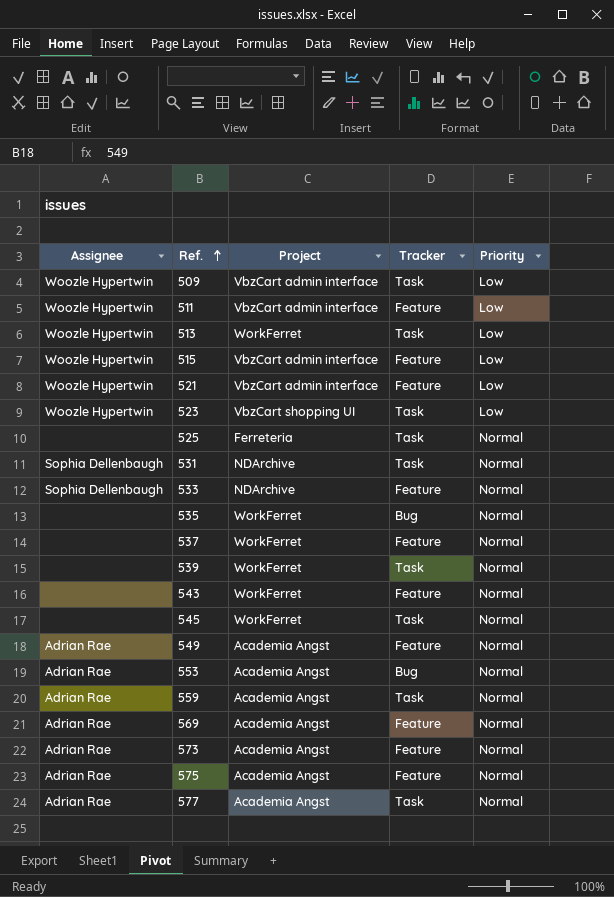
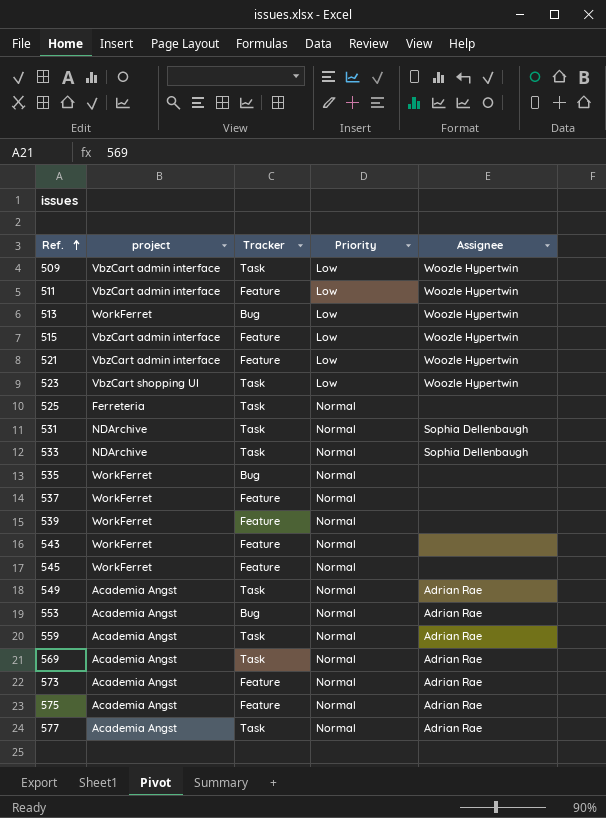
column name: Project -> project
column Assignee | position: 1 -> 5
513 | Tracker: Task -> Bug
533 | Tracker: Feature -> Task
539 | Tracker: Task -> Feature
545 | Tracker: Task -> Feature
549 | Tracker: Feature -> Task
569 | Tracker: Feature -> Task

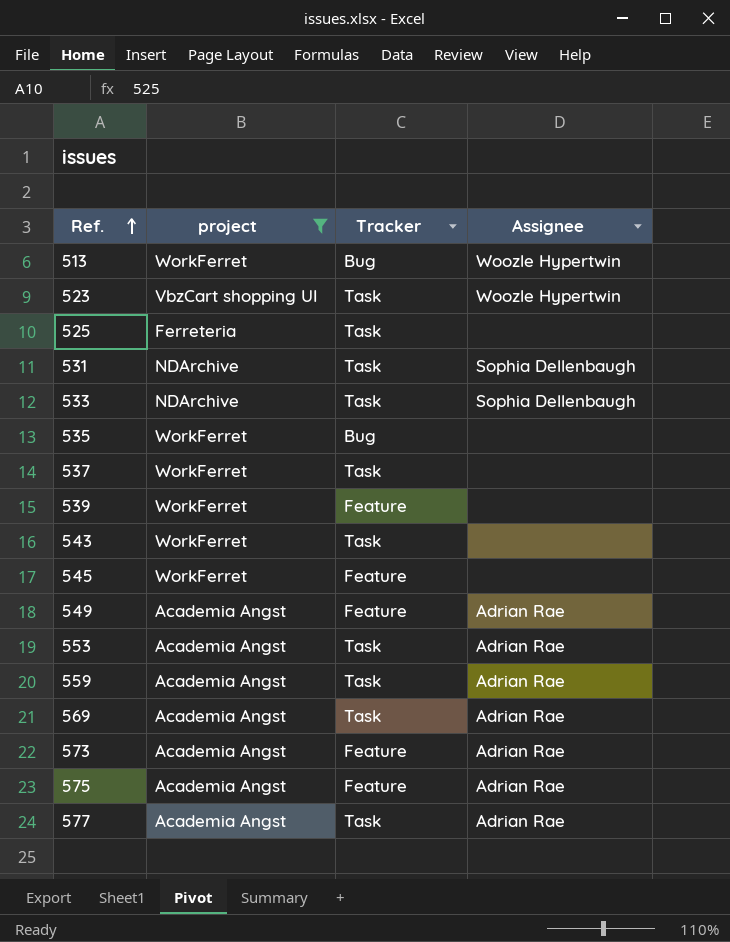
filter: none -> project != VbzCart admin interface
column Priority | position: 4 -> none
537 | Tracker: Feature -> Task
543 | Tracker: Feature -> Task
549 | Tracker: Task -> Feature
553 | Tracker: Bug -> Task

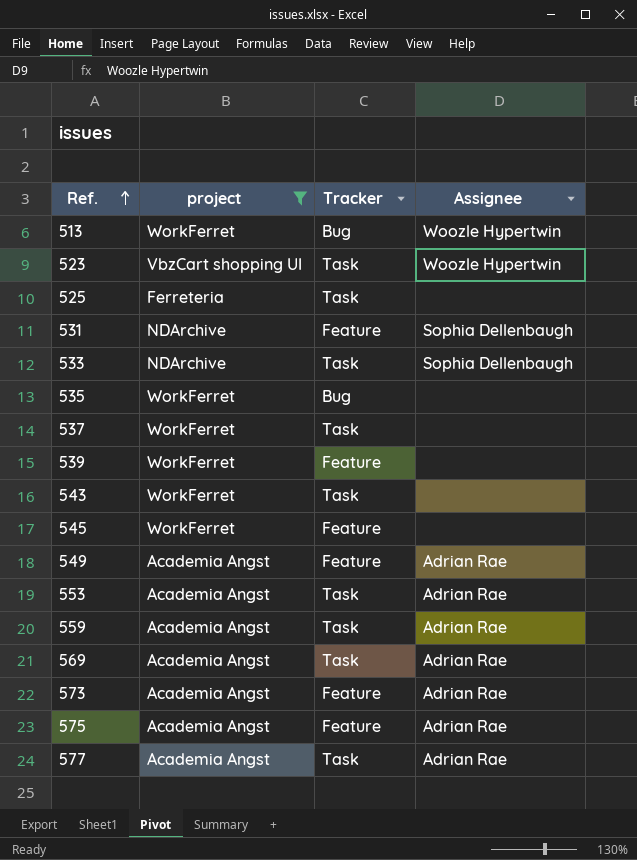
531 | Tracker: Task -> Feature

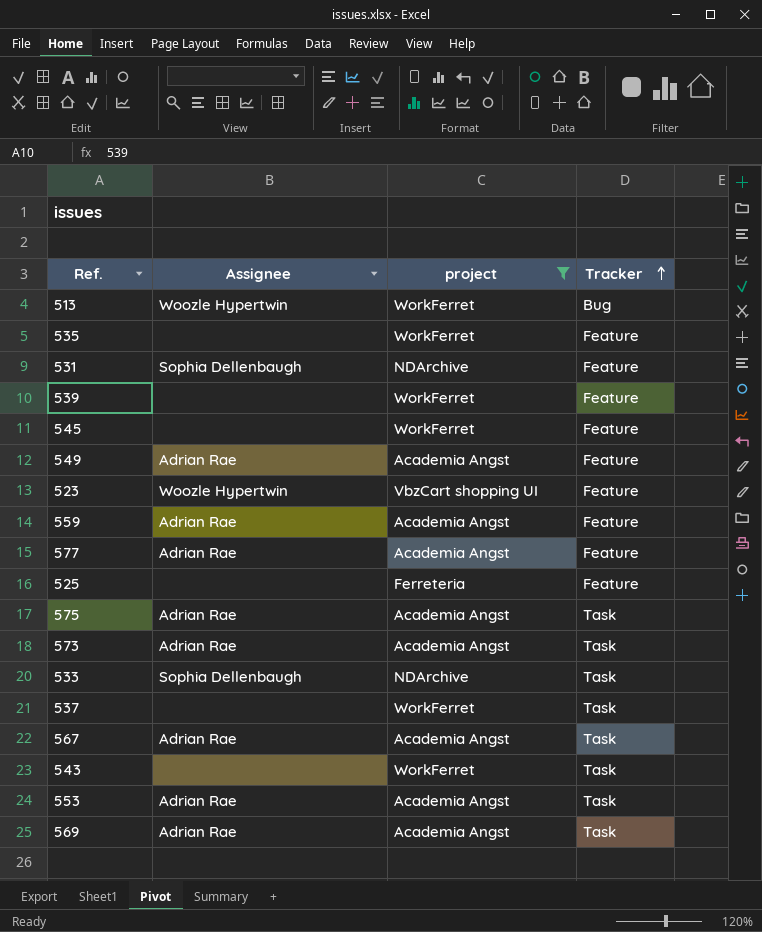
row order: Ref. ascending -> Tracker ascending
column Assignee | position: 4 -> 2
535 | Tracker: Bug -> Feature
523 | Tracker: Task -> Feature
559 | Tracker: Task -> Feature
577 | Tracker: Task -> Feature
525 | Tracker: Task -> Feature
575 | Tracker: Feature -> Task
573 | Tracker: Feature -> Task
row 567: none -> Adrian Rae | Academia Angst | Task

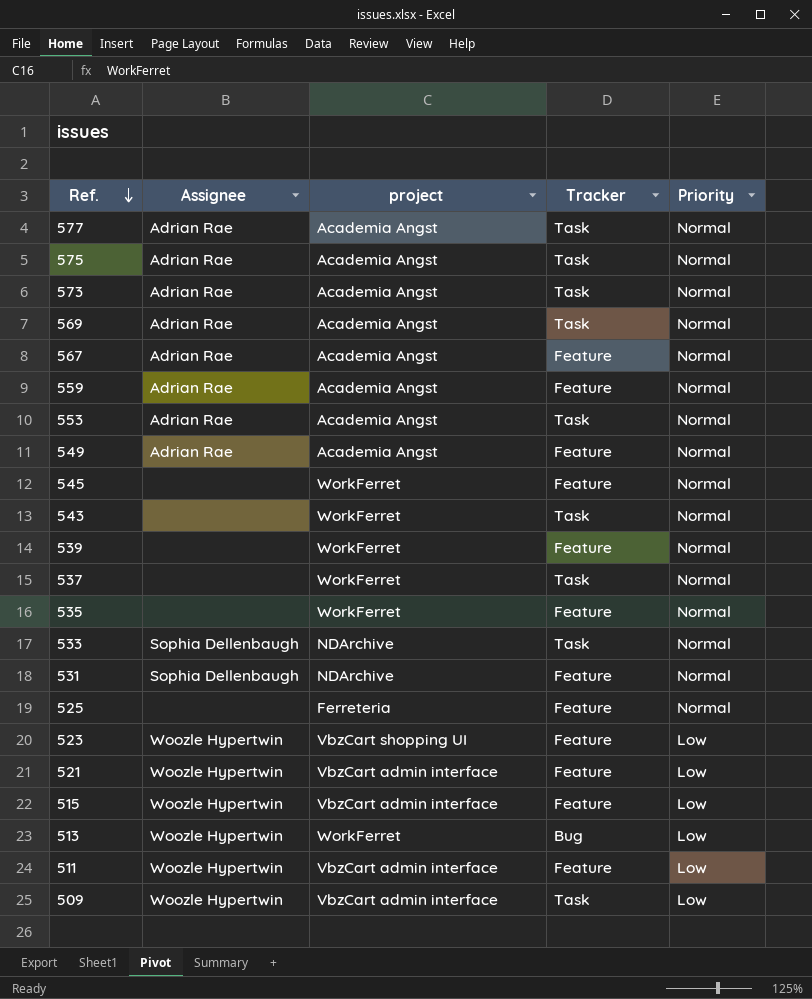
filter: project != VbzCart admin interface -> none
row order: Tracker ascending -> Ref. descending
column Priority | position: none -> 5
577 | Tracker: Feature -> Task
567 | Tracker: Task -> Feature

